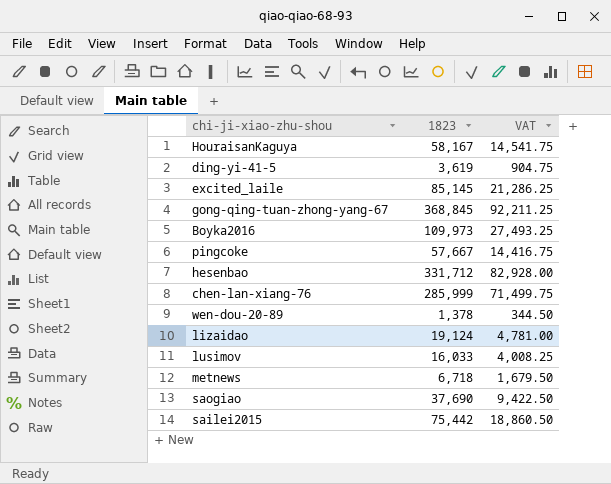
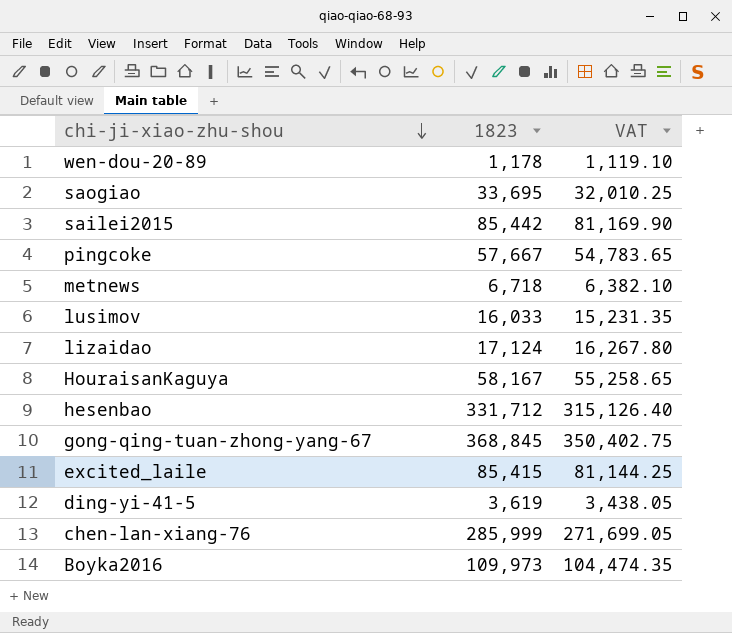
row order: none -> chi-ji-xiao-zhu-shou descending
column VAT | formula: [1823] * 0.25 -> [1823] * 0.95
wen-dou-20-89 | 1823: 1,378 -> 1,178
saogiao | 1823: 37,690 -> 33,695
sailei2015 | 1823: 75,442 -> 85,442
lizaidao | 1823: 19,124 -> 17,124
excited_laile | 1823: 85,145 -> 85,415

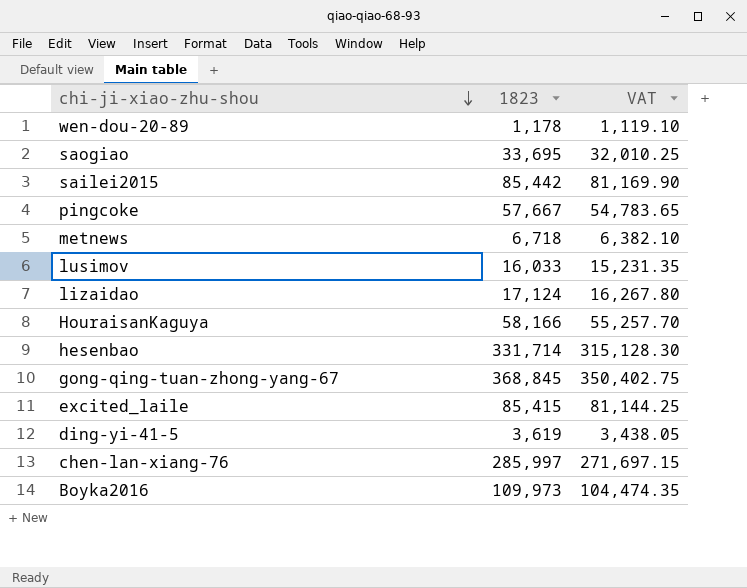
HouraisanKaguya | 1823: 58,167 -> 58,166
HouraisanKaguya | VAT: 55,258.65 -> 55,257.70
hesenbao | 1823: 331,712 -> 331,714
hesenbao | VAT: 315,126.40 -> 315,128.30
chen-lan-xiang-76 | 1823: 285,999 -> 285,997
chen-lan-xiang-76 | VAT: 271,699.05 -> 271,697.15

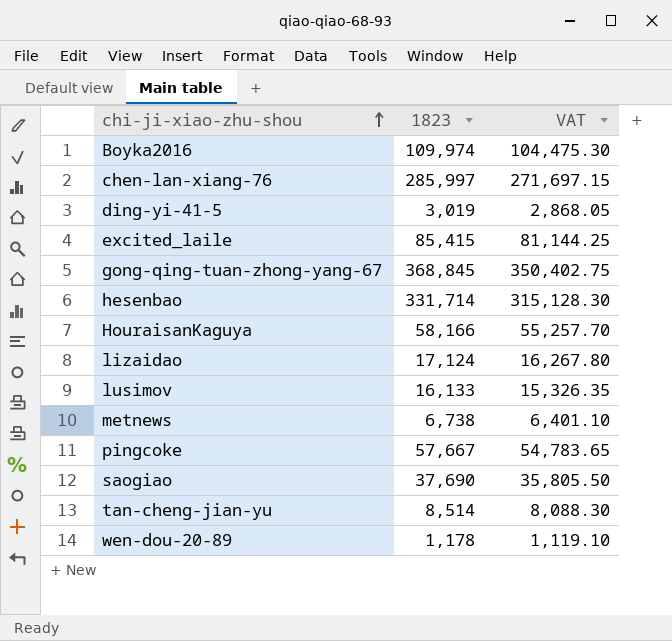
row order: chi-ji-xiao-zhu-shou descending -> chi-ji-xiao-zhu-shou ascending
row sailei2015: 85,442 | 81,169.90 -> none
Boyka2016 | 1823: 109,973 -> 109,974
Boyka2016 | VAT: 104,474.35 -> 104,475.30
ding-yi-41-5 | 1823: 3,619 -> 3,019
ding-yi-41-5 | VAT: 3,438.05 -> 2,868.05
lusimov | 1823: 16,033 -> 16,133
lusimov | VAT: 15,231.35 -> 15,326.35
metnews | 1823: 6,718 -> 6,738
metnews | VAT: 6,382.10 -> 6,401.10
saogiao | 1823: 33,695 -> 37,690
saogiao | VAT: 32,010.25 -> 35,805.50
row tan-cheng-jian-yu: none -> 8,514 | 8,088.30

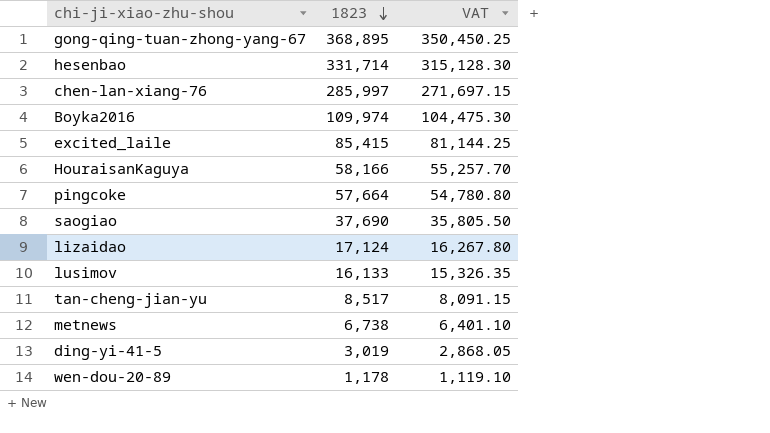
row order: chi-ji-xiao-zhu-shou ascending -> 1823 descending
gong-qing-tuan-zhong-yang-67 | 1823: 368,845 -> 368,895
gong-qing-tuan-zhong-yang-67 | VAT: 350,402.75 -> 350,450.25
pingcoke | 1823: 57,667 -> 57,664
pingcoke | VAT: 54,783.65 -> 54,780.80
tan-cheng-jian-yu | 1823: 8,514 -> 8,517
tan-cheng-jian-yu | VAT: 8,088.30 -> 8,091.15

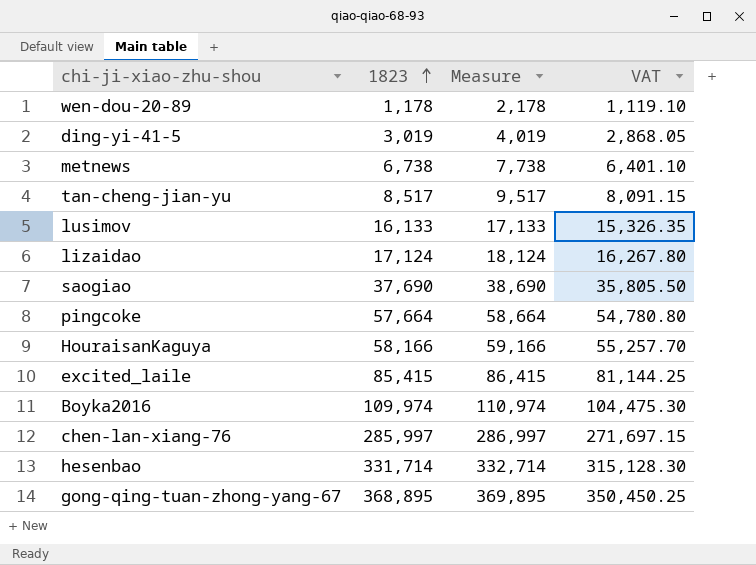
row order: 1823 descending -> 1823 ascending
column Measure | formula: none -> [1823] + 1000

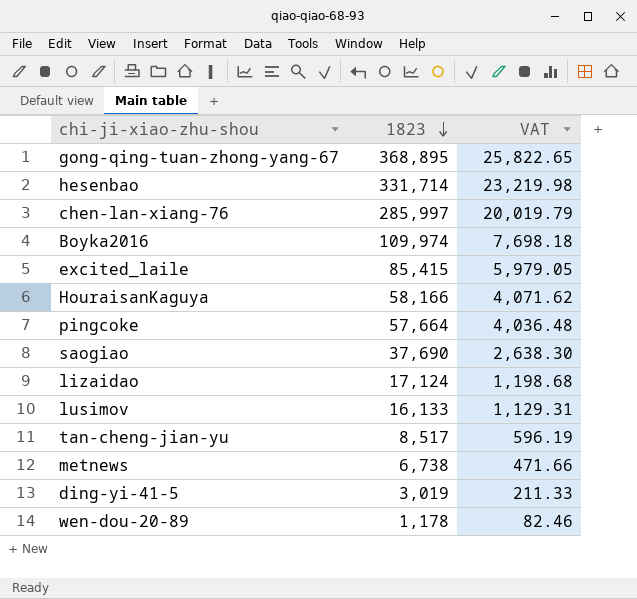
row order: 1823 ascending -> 1823 descending
column Measure | formula: [1823] + 1000 -> none
column VAT | formula: [1823] * 0.95 -> [1823] * 0.07

